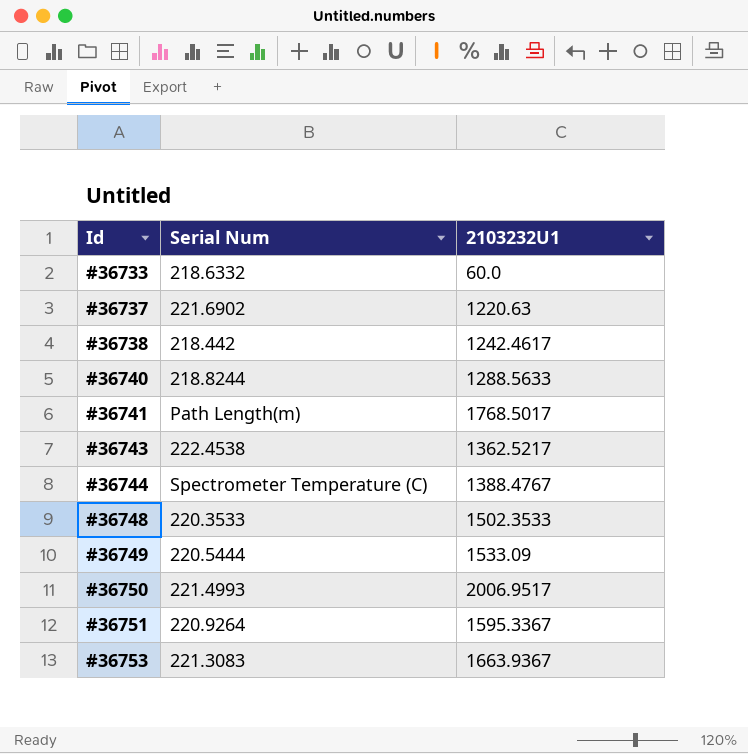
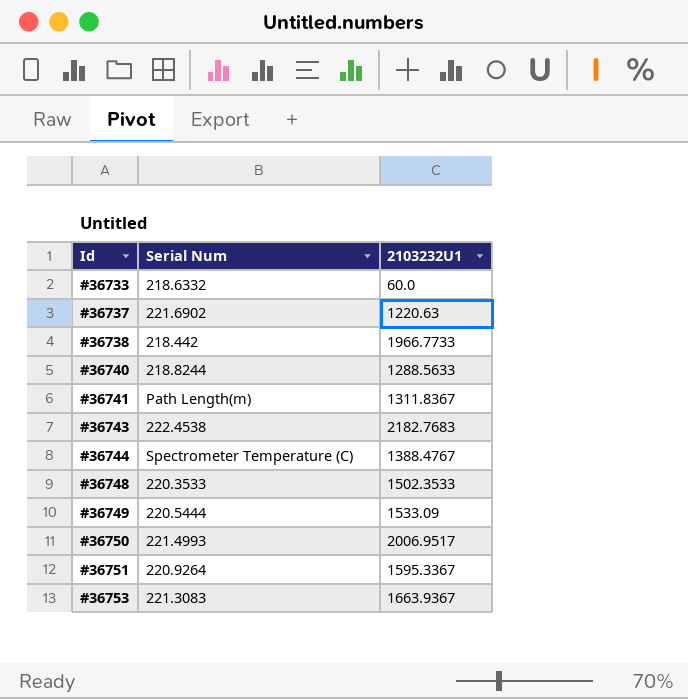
#36738 | 2103232U1: 1242.4617 -> 1966.7733
#36741 | 2103232U1: 1768.5017 -> 1311.8367
#36743 | 2103232U1: 1362.5217 -> 2182.7683

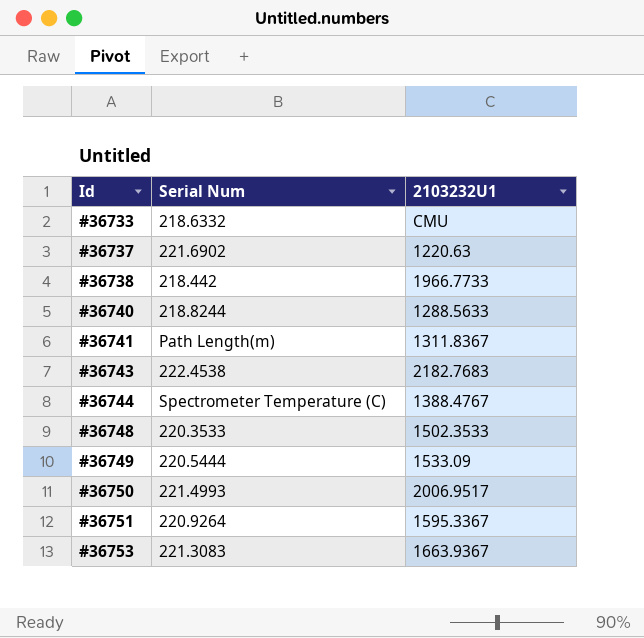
#36733 | 2103232U1: 60.0 -> CMU

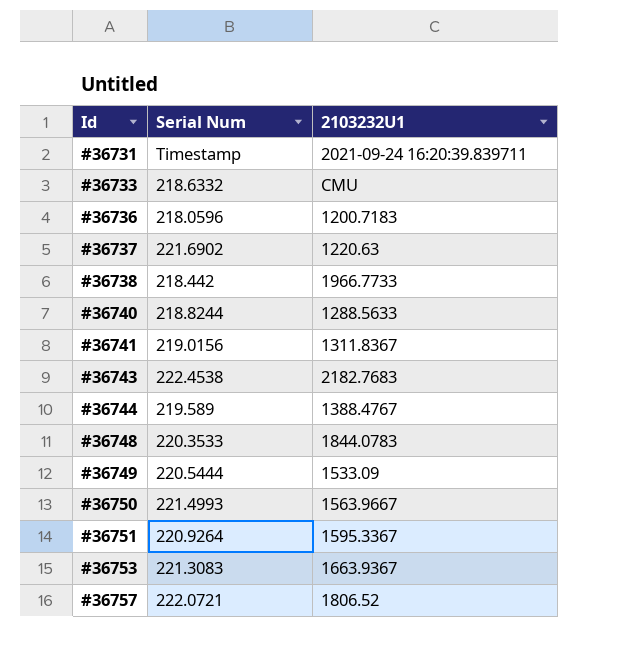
row #36731: none -> Timestamp | 2021-09-24 16:20:39.839711
row #36736: none -> 218.0596 | 1200.7183
#36741 | Serial Num: Path Length(m) -> 219.0156
#36744 | Serial Num: Spectrometer Temperature (C) -> 219.589
#36748 | 2103232U1: 1502.3533 -> 1844.0783
#36750 | 2103232U1: 2006.9517 -> 1563.9667
row #36757: none -> 222.0721 | 1806.52

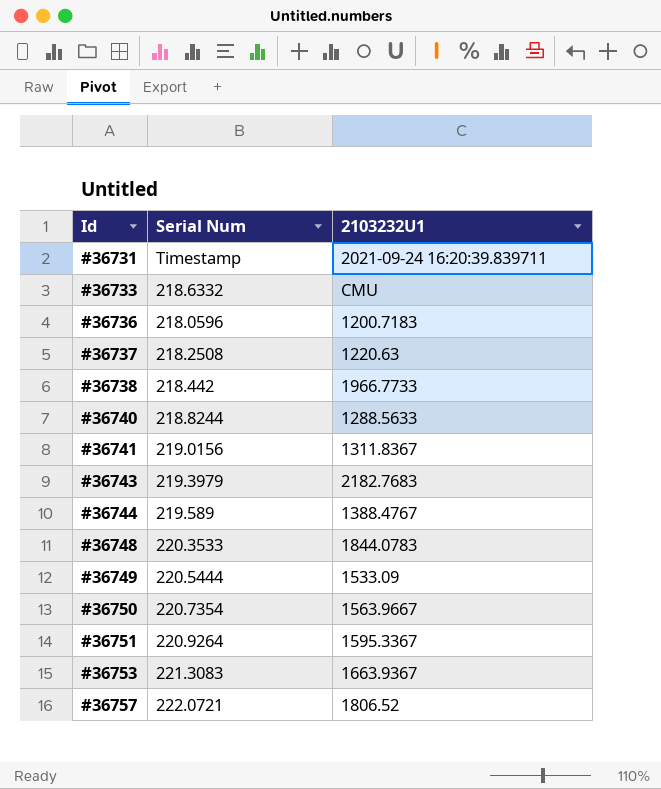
#36737 | Serial Num: 221.6902 -> 218.2508
#36743 | Serial Num: 222.4538 -> 219.3979
#36750 | Serial Num: 221.4993 -> 220.7354

